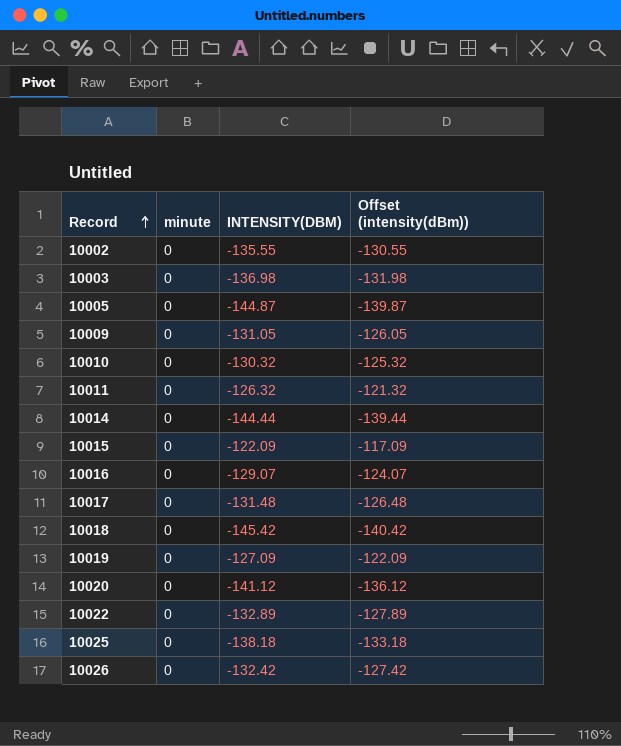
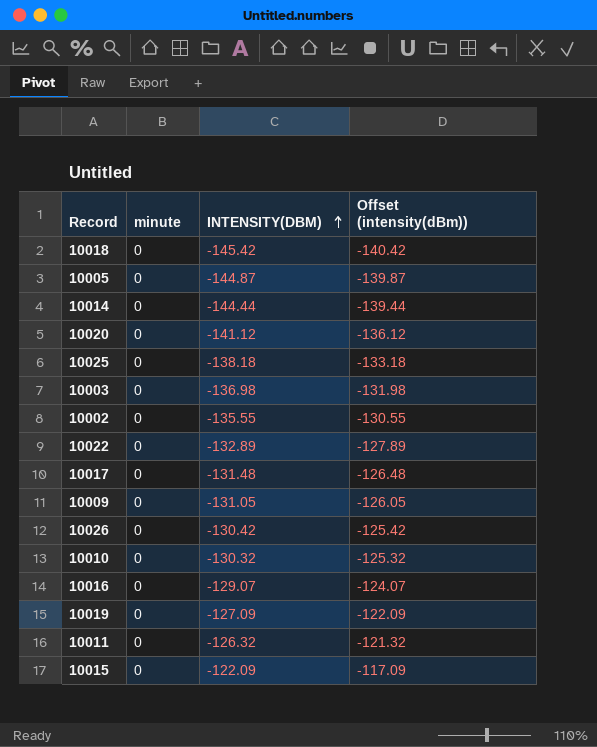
row order: Record ascending -> INTENSITY(DBM) ascending
10026 | INTENSITY(DBM): -132.42 -> -130.42
10026 | Offset (intensity(dBm)): -127.42 -> -125.42

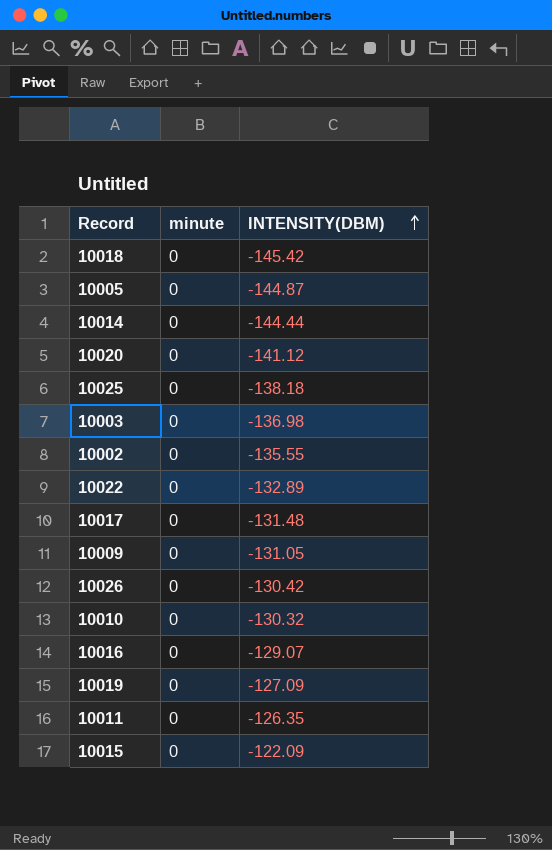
column Offset (intensity(dBm)) | formula: [INTENSITY(DBM)] + 5 -> none
10011 | INTENSITY(DBM): -126.32 -> -126.35

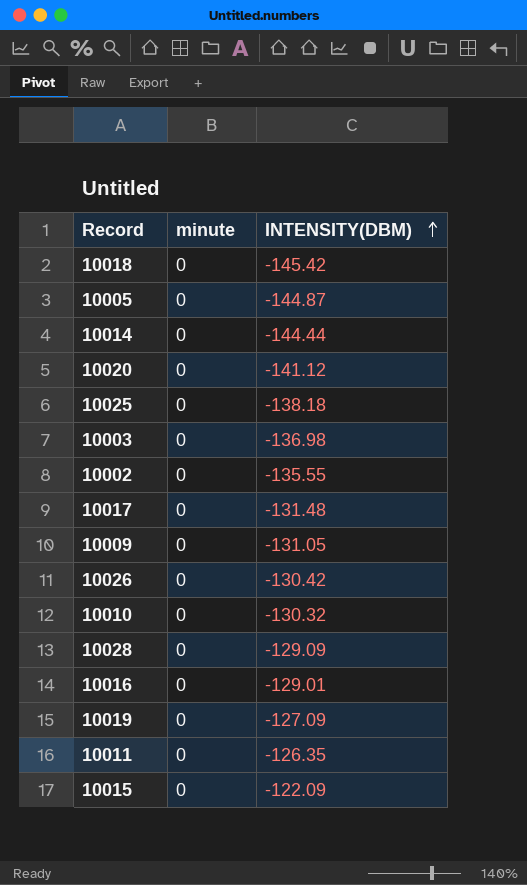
row 10022: 0 | -132.89 -> none
row 10028: none -> 0 | -129.09
10016 | INTENSITY(DBM): -129.07 -> -129.01

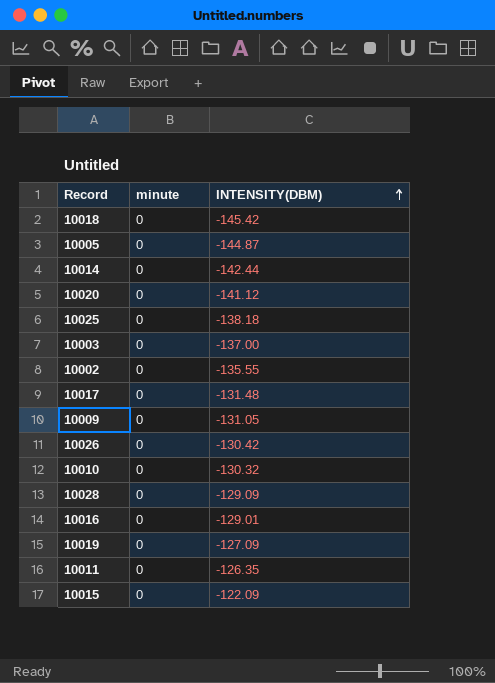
10014 | INTENSITY(DBM): -144.44 -> -142.44
10003 | INTENSITY(DBM): -136.98 -> -137.00

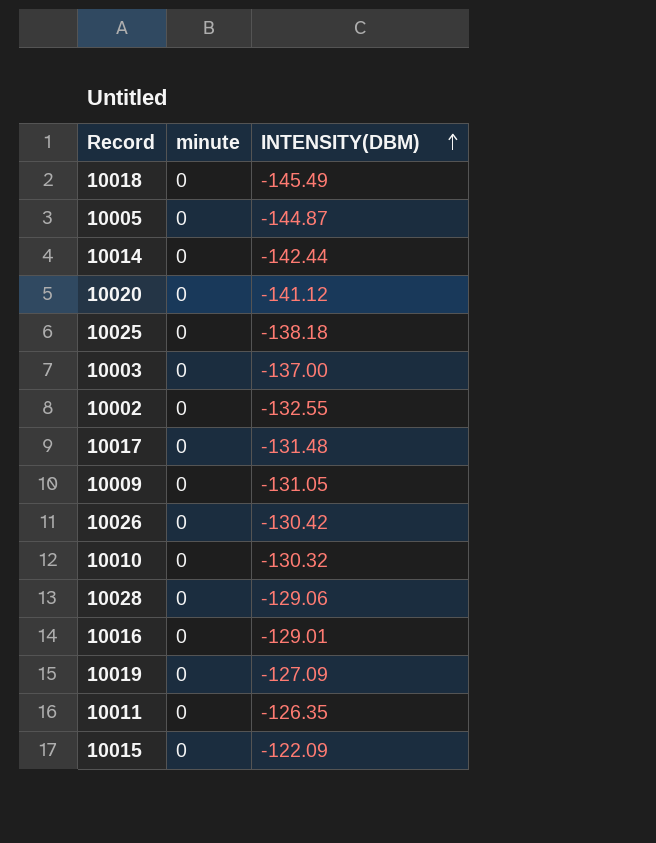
10018 | INTENSITY(DBM): -145.42 -> -145.49
10002 | INTENSITY(DBM): -135.55 -> -132.55
10028 | INTENSITY(DBM): -129.09 -> -129.06

